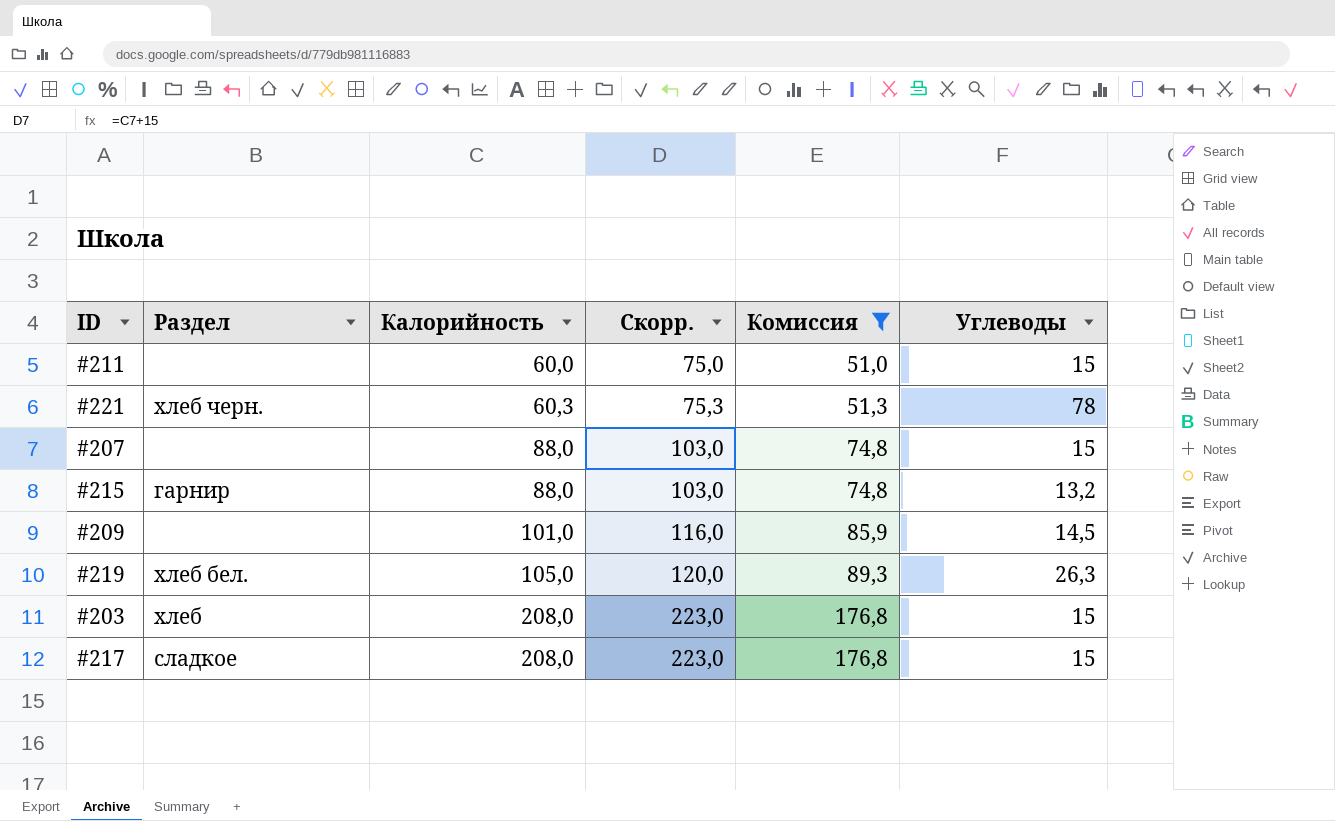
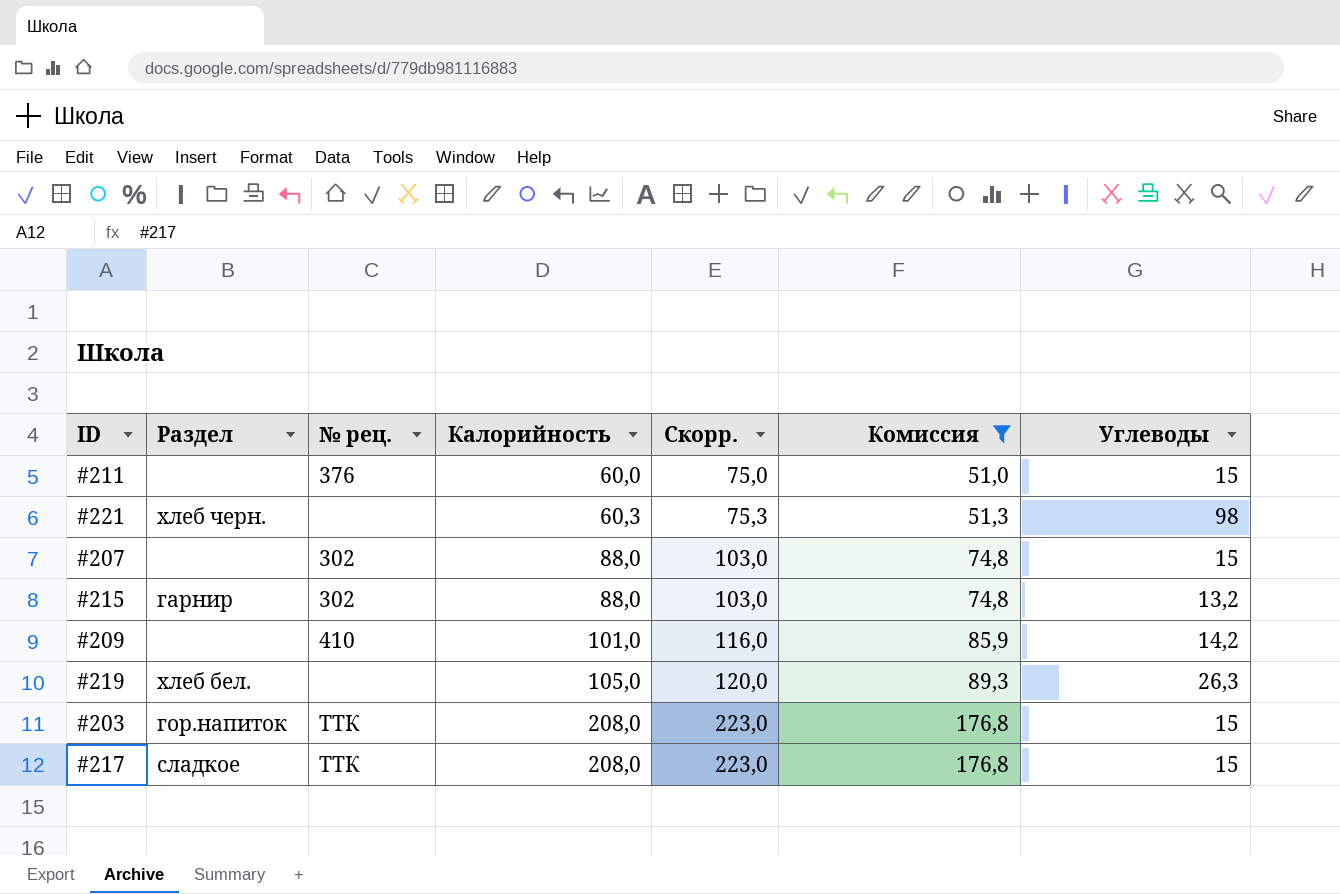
column № рец. | position: none -> 3
#221 | Углеводы: 78 -> 98
#209 | Углеводы: 14,5 -> 14,2
#203 | Раздел: хлеб -> гор.напиток

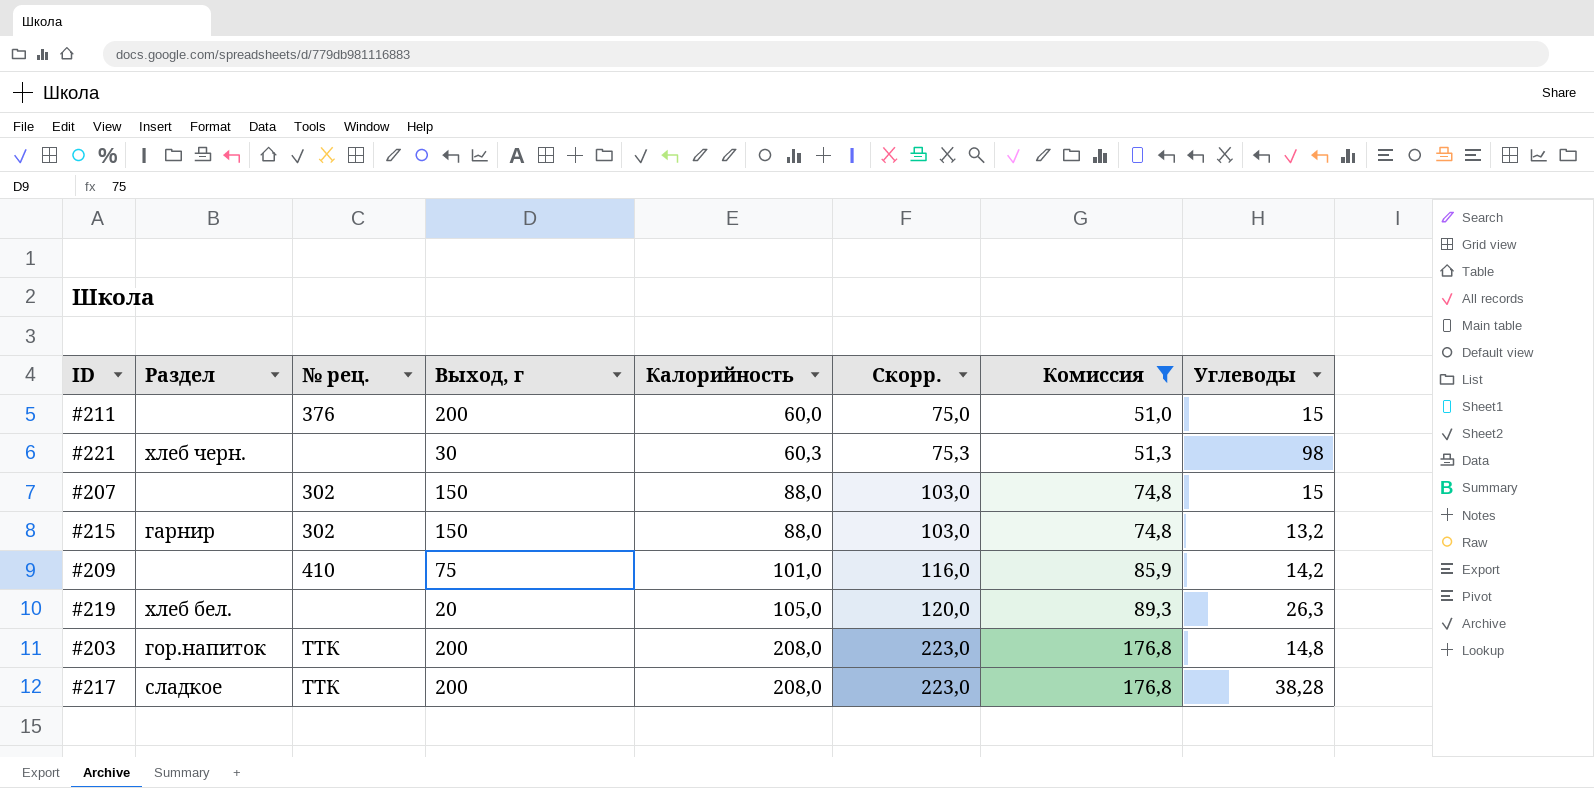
column Выход, г | position: none -> 4
#203 | Углеводы: 15 -> 14,8
#217 | Углеводы: 15 -> 38,28

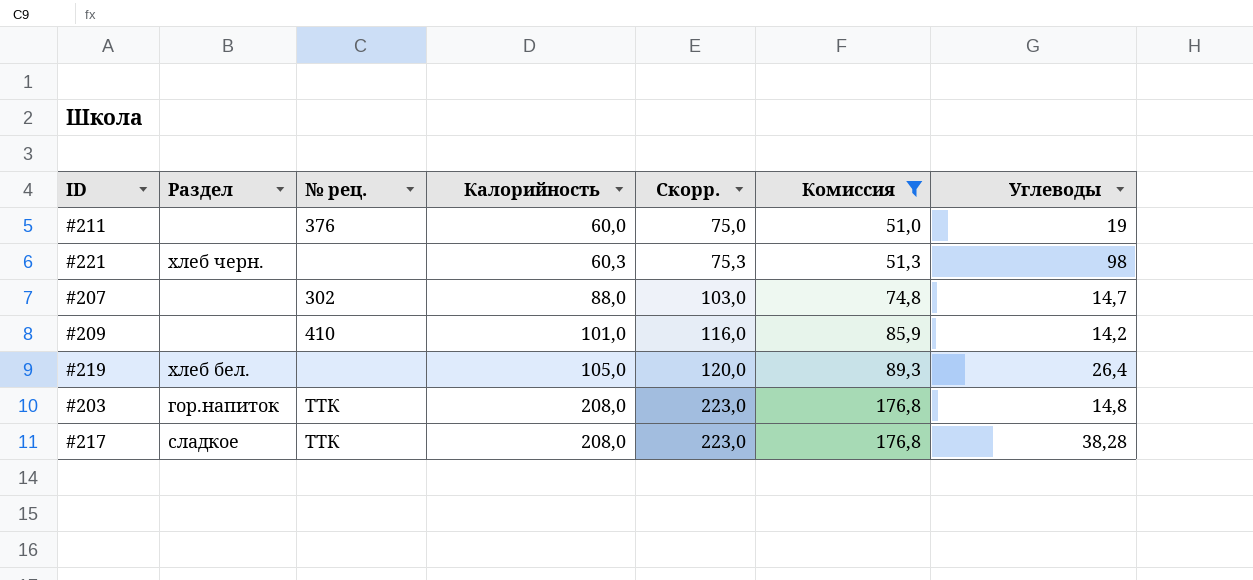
column Выход, г | position: 4 -> none
row #215: гарнир | 302 | 150 | 88,0 | 103,0 | 74,8 | 13,2 -> none
#211 | Углеводы: 15 -> 19
#207 | Углеводы: 15 -> 14,7
#219 | Углеводы: 26,3 -> 26,4

